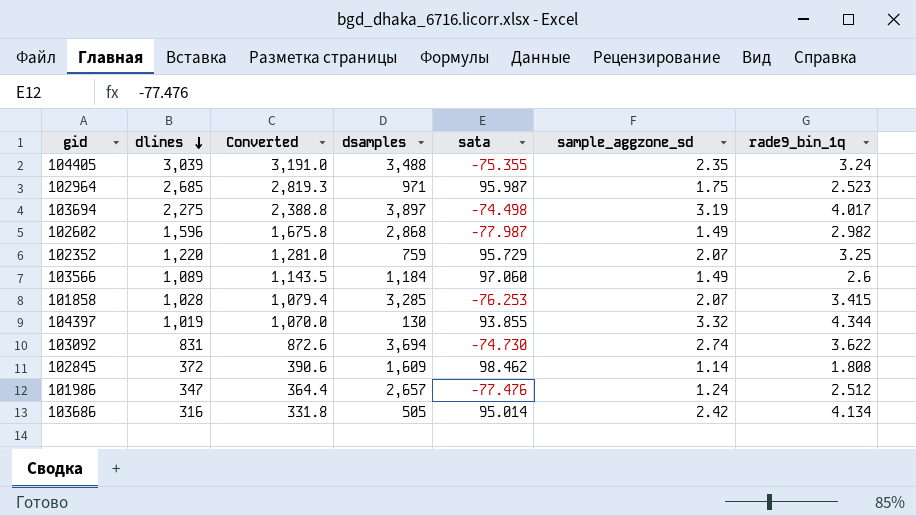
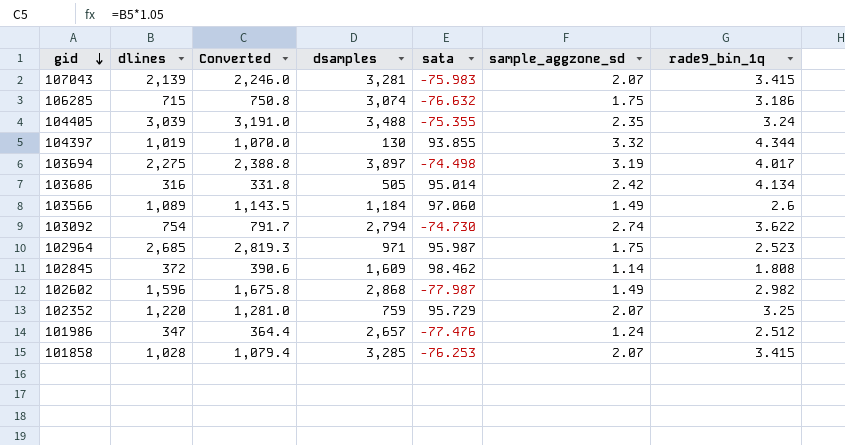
row order: dlines descending -> gid descending
row 107043: none -> 2,139 | 2,246.0 | 3,281 | -75.983 | 2.07 | 3.415
row 106285: none -> 715 | 750.8 | 3,074 | -76.632 | 1.75 | 3.186
103092 | dlines: 831 -> 754
103092 | Converted: 872.6 -> 791.7
103092 | dsamples: 3,694 -> 2,794

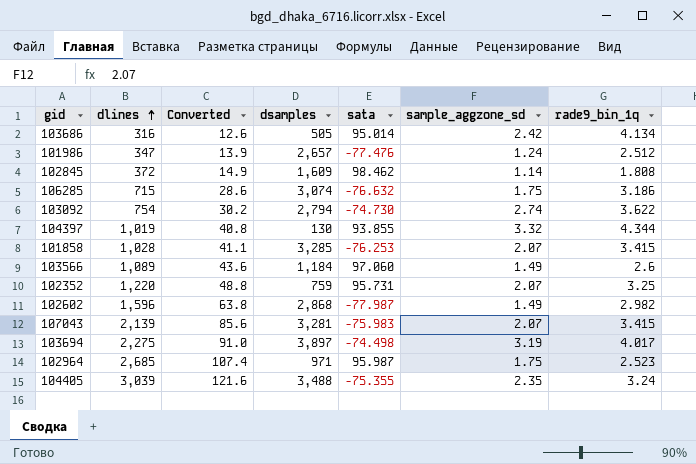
row order: gid descending -> dlines ascending
column Converted | formula: [dlines] * 1.05 -> [dlines] * 0.04
102352 | sata: 95.729 -> 95.731

